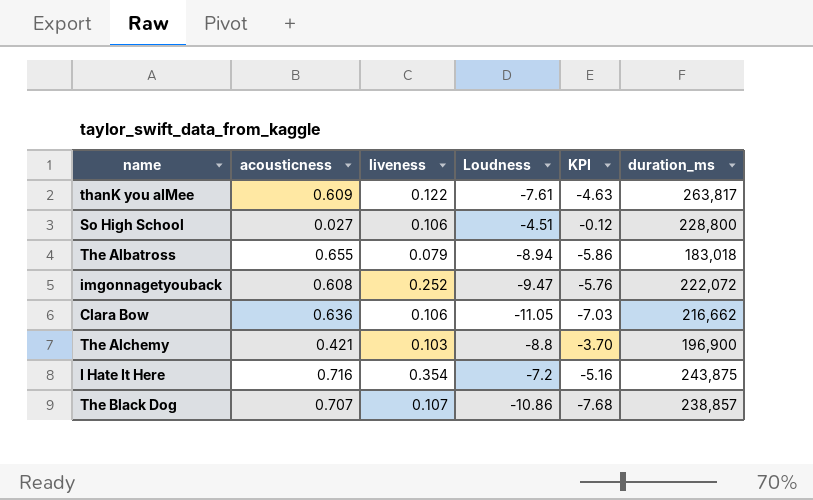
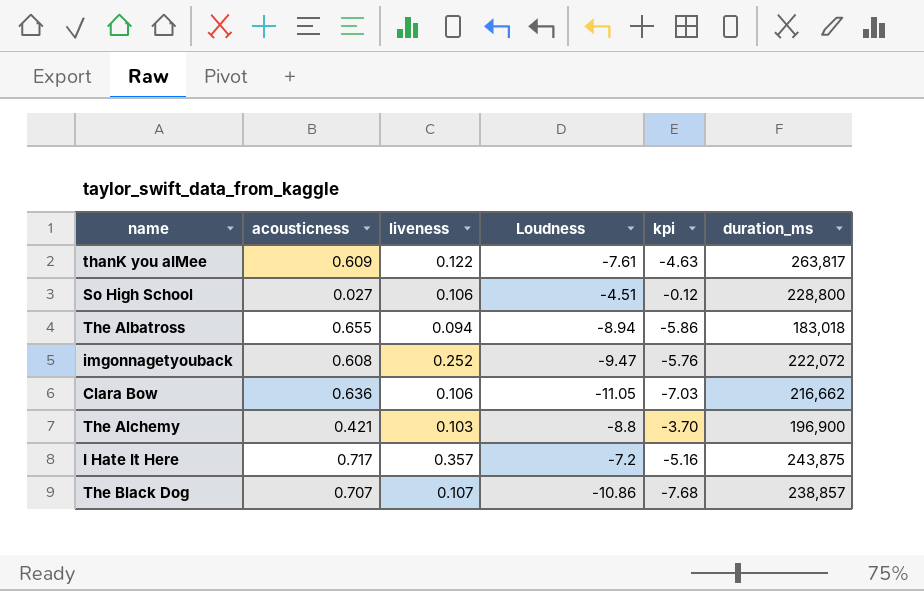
column name: KPI -> kpi
The Albatross | liveness: 0.079 -> 0.094
I Hate It Here | acousticness: 0.716 -> 0.717
I Hate It Here | liveness: 0.354 -> 0.357

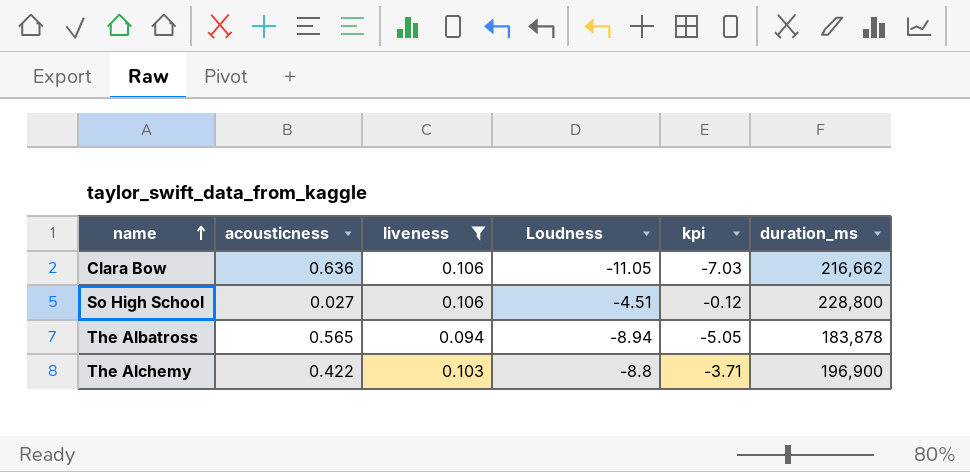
filter: none -> liveness <= 0.106
row order: none -> name ascending
The Albatross | acousticness: 0.655 -> 0.565
The Albatross | kpi: -5.86 -> -5.05
The Albatross | duration_ms: 183,018 -> 183,878
The Alchemy | acousticness: 0.421 -> 0.422
The Alchemy | kpi: -3.70 -> -3.71

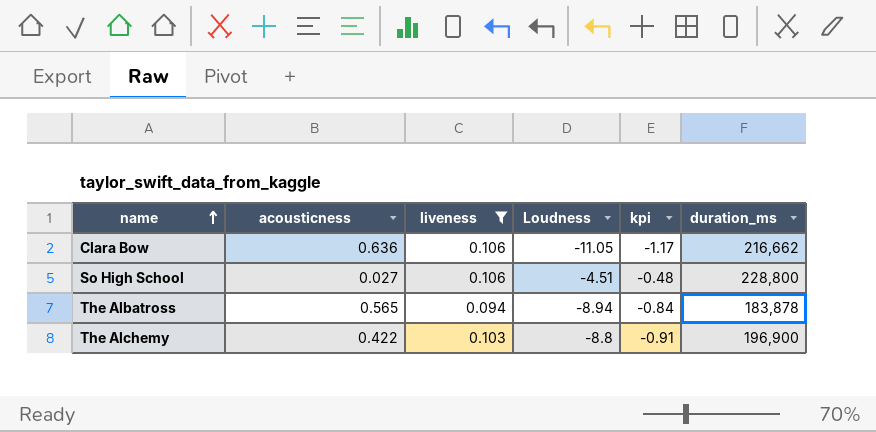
column kpi | formula: [acousticness] * [Loudness] -> [liveness] * [Loudness]

